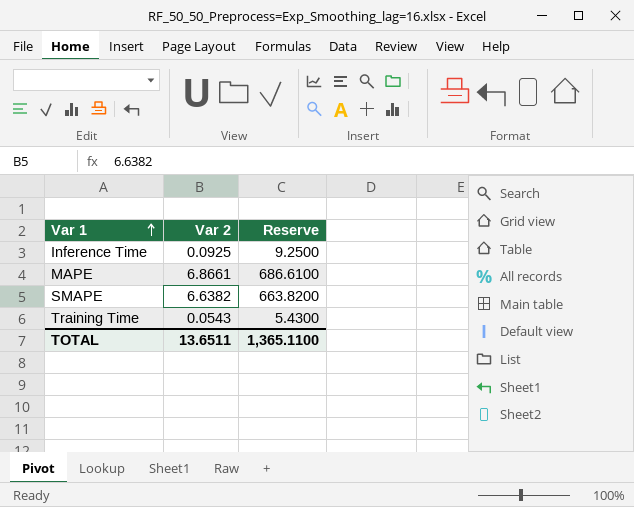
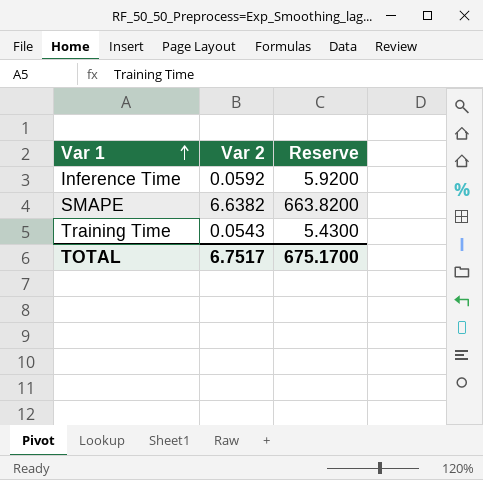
row MAPE: 6.8661 | 686.6100 -> none
Inference Time | Var 2: 0.0925 -> 0.0592
Inference Time | Reserve: 9.2500 -> 5.9200
TOTAL | Var 2: 13.6511 -> 6.7517
TOTAL | Reserve: 1,365.1100 -> 675.1700

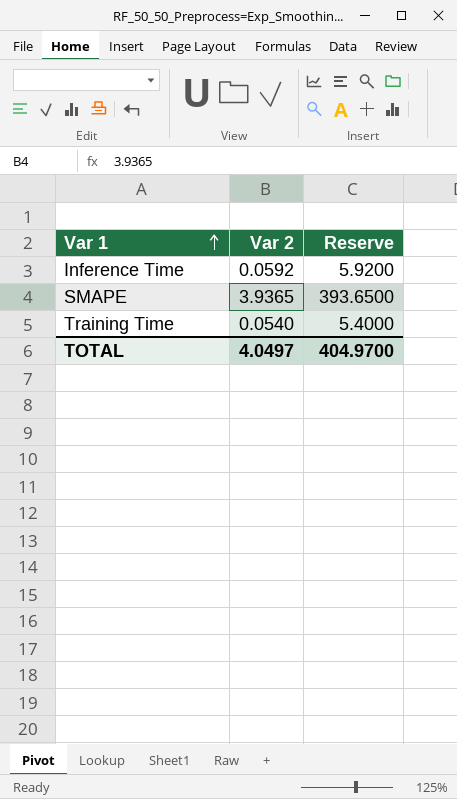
SMAPE | Var 2: 6.6382 -> 3.9365
SMAPE | Reserve: 663.8200 -> 393.6500
Training Time | Var 2: 0.0543 -> 0.0540
Training Time | Reserve: 5.4300 -> 5.4000
TOTAL | Var 2: 6.7517 -> 4.0497
TOTAL | Reserve: 675.1700 -> 404.9700

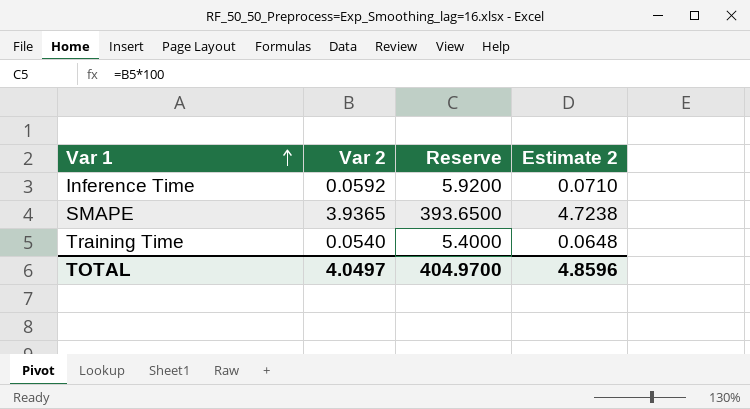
column Estimate 2 | formula: none -> [Var 2] * 1.2

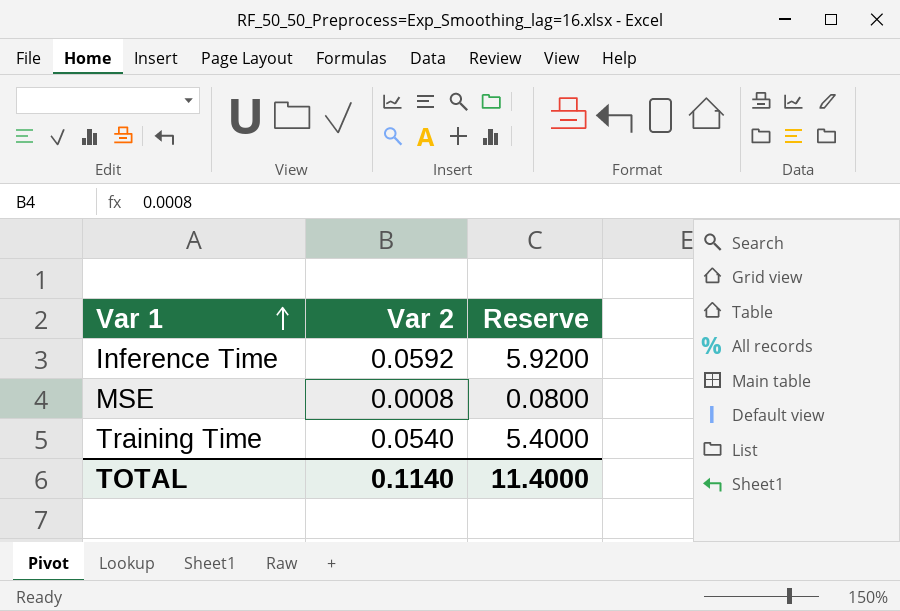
column Estimate 2 | formula: [Var 2] * 1.2 -> none
row SMAPE: 3.9365 | 393.6500 | 4.7238 -> none
row MSE: none -> 0.0008 | 0.0800
TOTAL | Var 2: 4.0497 -> 0.1140
TOTAL | Reserve: 404.9700 -> 11.4000

